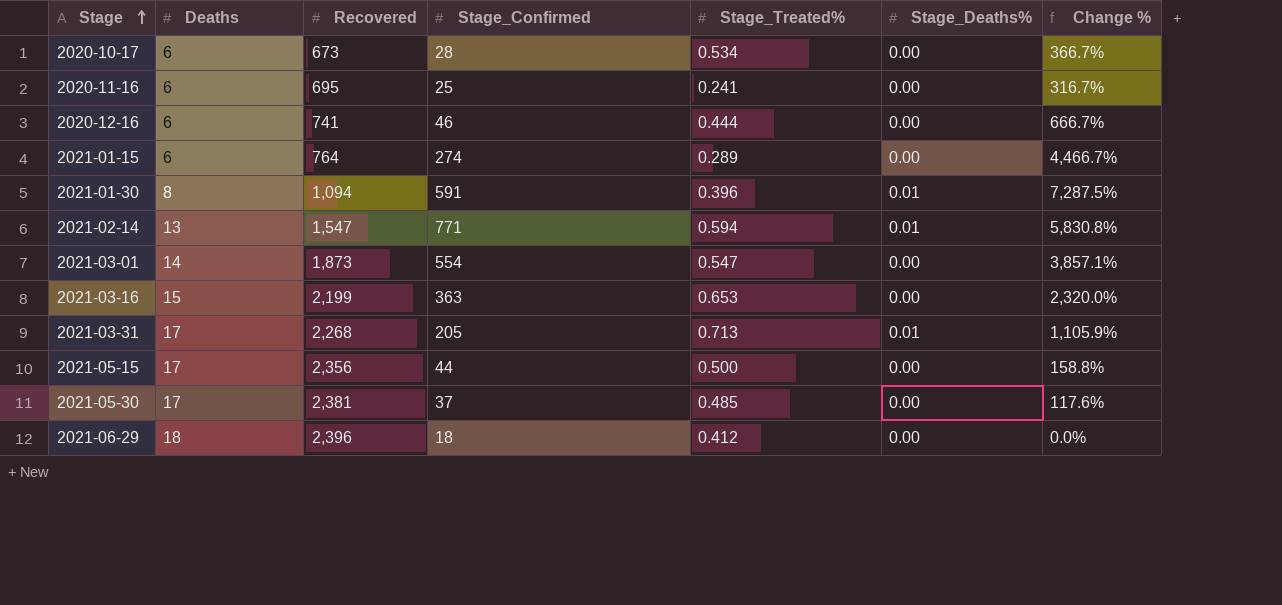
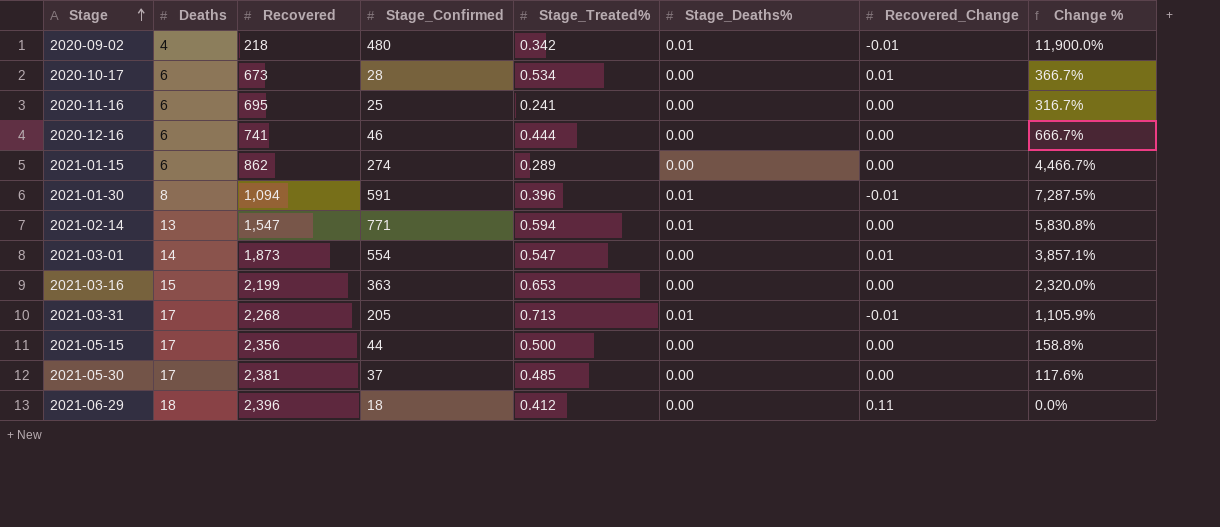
column Recovered_Change | position: none -> 7
row 2020-09-02: none -> 4 | 218 | 480 | 0.342 | 0.01 | -0.01 | 11,900.0%
2021-01-15 | Recovered: 764 -> 862

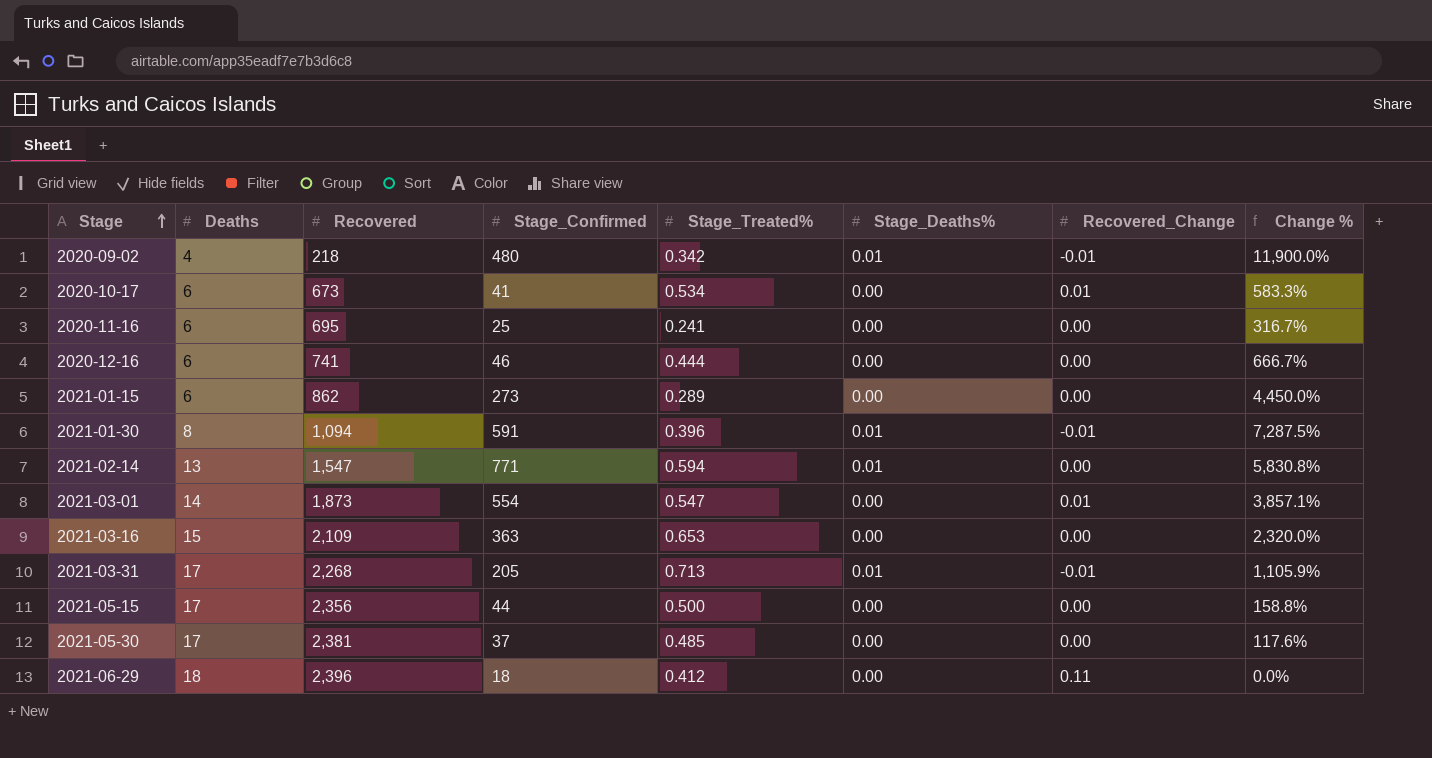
2020-10-17 | Stage_Confirmed: 28 -> 41
2020-10-17 | Change %: 366.7% -> 583.3%
2021-01-15 | Stage_Confirmed: 274 -> 273
2021-01-15 | Change %: 4,466.7% -> 4,450.0%
2021-03-16 | Recovered: 2,199 -> 2,109

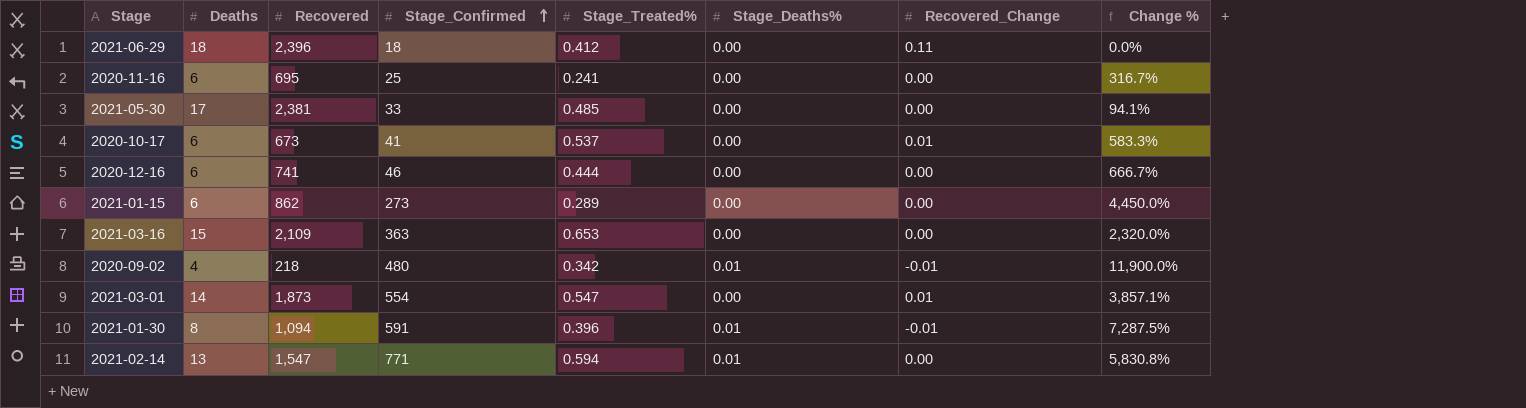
row order: Stage ascending -> Stage_Confirmed ascending
row 2021-03-31: 17 | 2,268 | 205 | 0.713 | 0.01 | -0.01 | 1,105.9% -> none
row 2021-05-15: 17 | 2,356 | 44 | 0.500 | 0.00 | 0.00 | 158.8% -> none
2021-05-30 | Stage_Confirmed: 37 -> 33
2021-05-30 | Change %: 117.6% -> 94.1%
2020-10-17 | Stage_Treated%: 0.534 -> 0.537

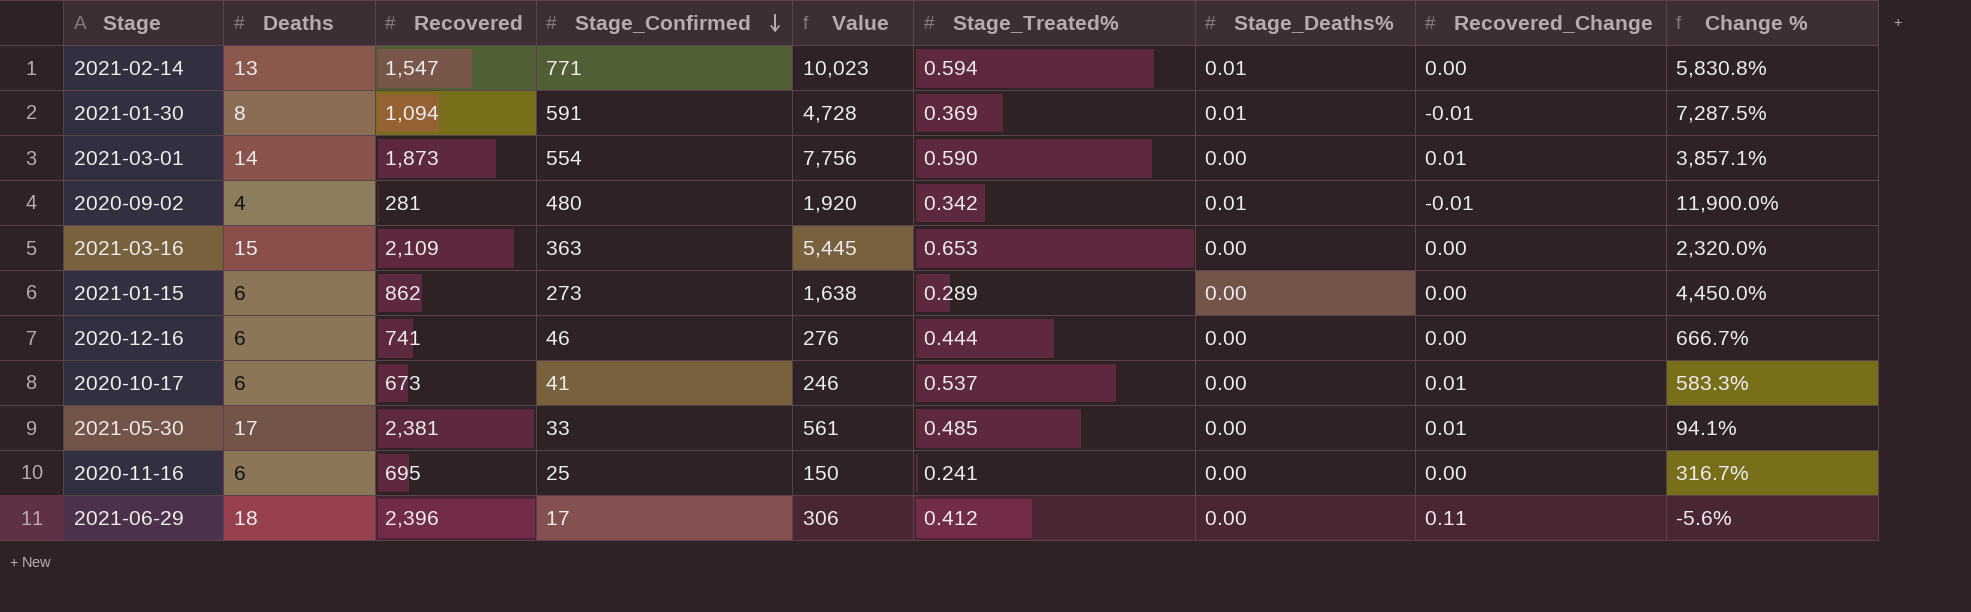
row order: Stage_Confirmed ascending -> Stage_Confirmed descending
column Value | formula: none -> [Deaths] * [Stage_Confirmed]
2021-01-30 | Stage_Treated%: 0.396 -> 0.369
2021-03-01 | Stage_Treated%: 0.547 -> 0.590
2020-09-02 | Recovered: 218 -> 281
2021-05-30 | Recovered_Change: 0.00 -> 0.01
2021-06-29 | Stage_Confirmed: 18 -> 17
2021-06-29 | Change %: 0.0% -> -5.6%

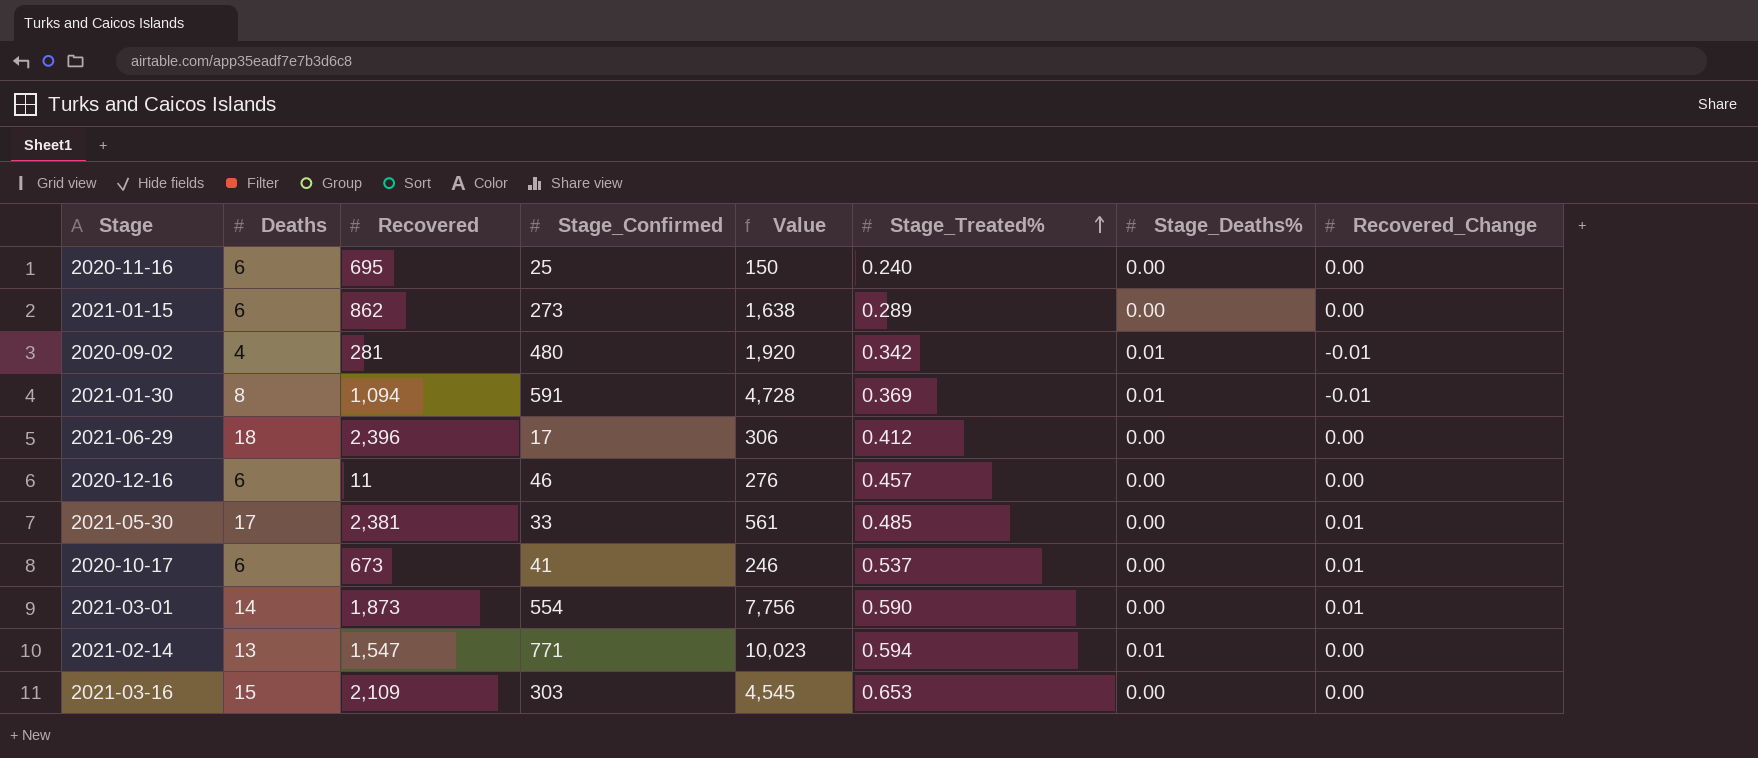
row order: Stage_Confirmed descending -> Stage_Treated% ascending
column Change % | formula: ([Stage_Confirmed] - [Deaths]) / [Deaths] -> none
2020-11-16 | Stage_Treated%: 0.241 -> 0.240
2021-06-29 | Recovered_Change: 0.11 -> 0.00
2020-12-16 | Recovered: 741 -> 11
2020-12-16 | Stage_Treated%: 0.444 -> 0.457
2021-03-16 | Stage_Confirmed: 363 -> 303
2021-03-16 | Value: 5,445 -> 4,545

